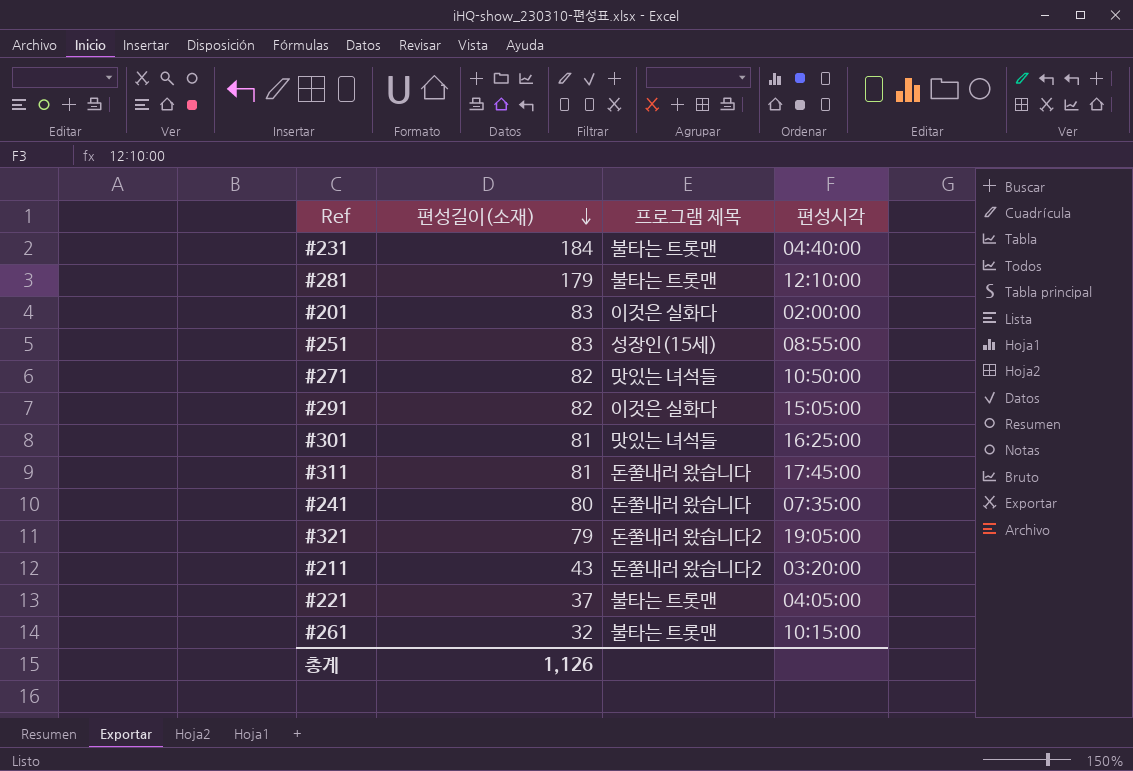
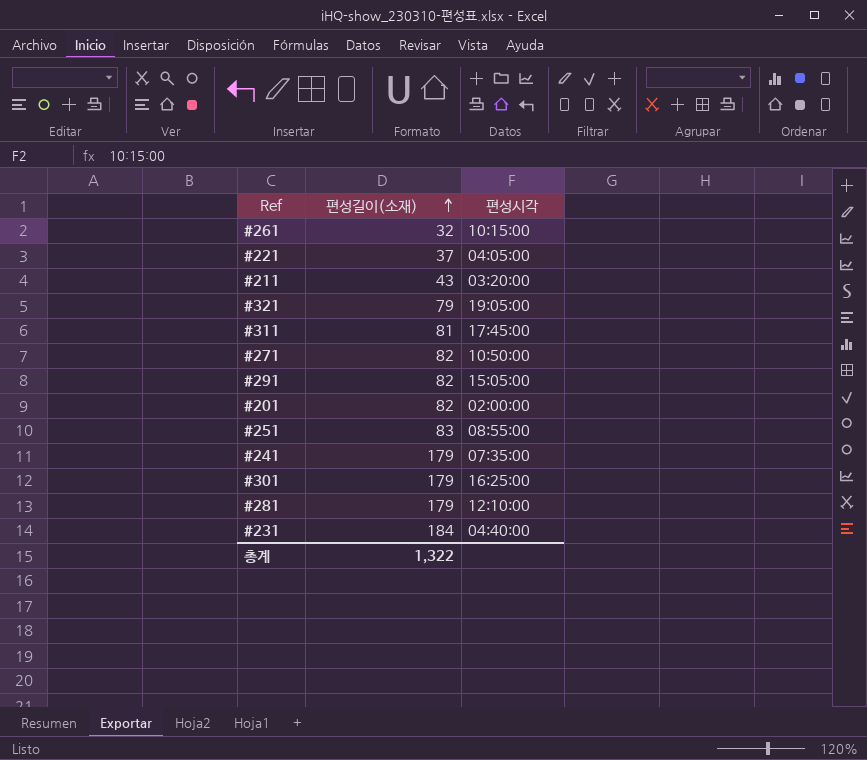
row order: 편성길이(소재) descending -> 편성길이(소재) ascending
column 프로그램 제목 | position: 3 -> none
#201 | 편성길이(소재): 83 -> 82
#241 | 편성길이(소재): 80 -> 179
#301 | 편성길이(소재): 81 -> 179
총계 | 편성길이(소재): 1,126 -> 1,322

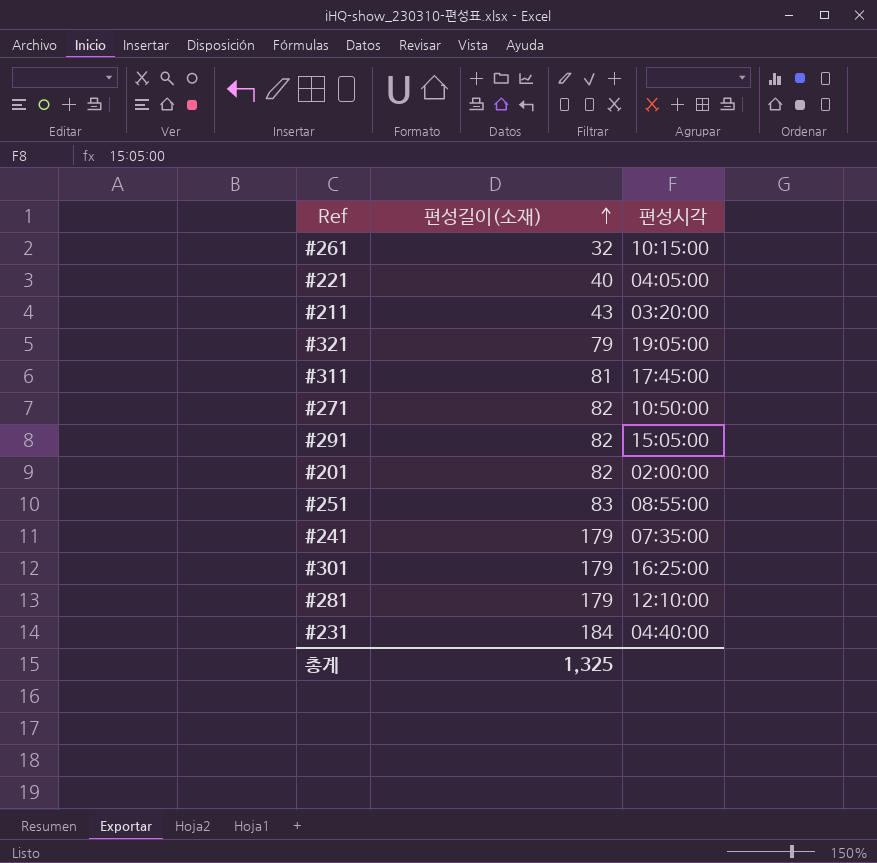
#221 | 편성길이(소재): 37 -> 40
총계 | 편성길이(소재): 1,322 -> 1,325

